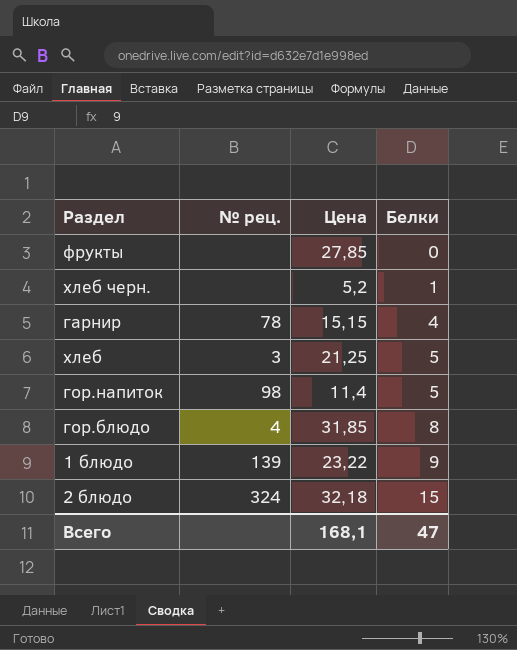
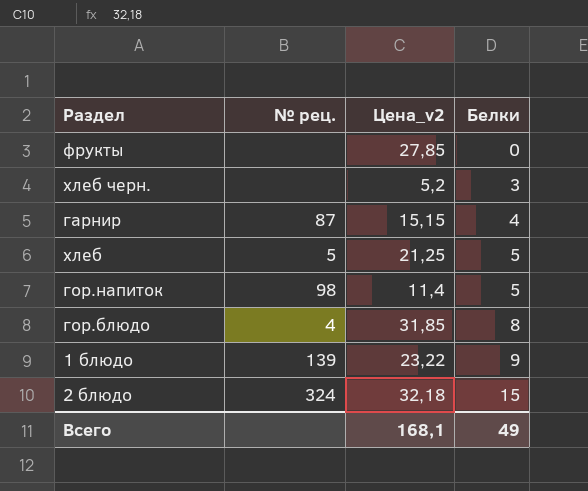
column name: Цена -> Цена_v2
хлеб черн. | Белки: 1 -> 3
гарнир | № рец.: 78 -> 87
хлеб | № рец.: 3 -> 5
Всего | Белки: 47 -> 49

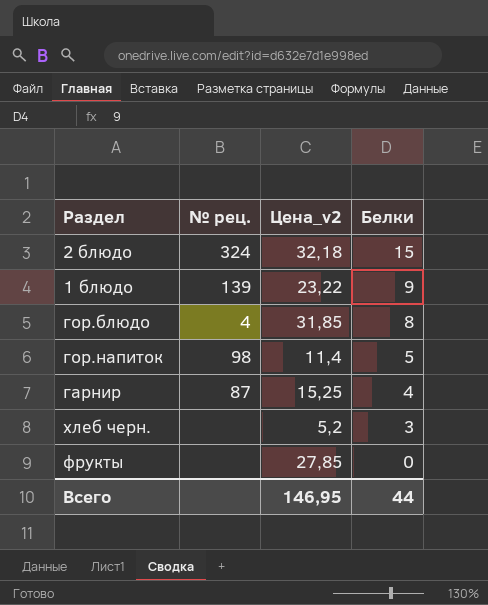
row order: Белки ascending -> Белки descending
row хлеб: 5 | 21,25 | 5 -> none
гарнир | Цена_v2: 15,15 -> 15,25
Всего | Цена_v2: 168,1 -> 146,95
Всего | Белки: 49 -> 44

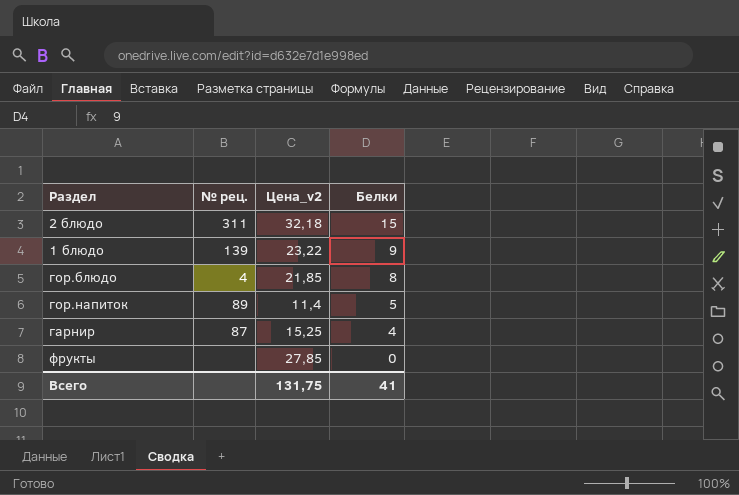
row хлеб черн.: none | 5,2 | 3 -> none
2 блюдо | № рец.: 324 -> 311
гор.блюдо | Цена_v2: 31,85 -> 21,85
гор.напиток | № рец.: 98 -> 89
Всего | Цена_v2: 146,95 -> 131,75
Всего | Белки: 44 -> 41

